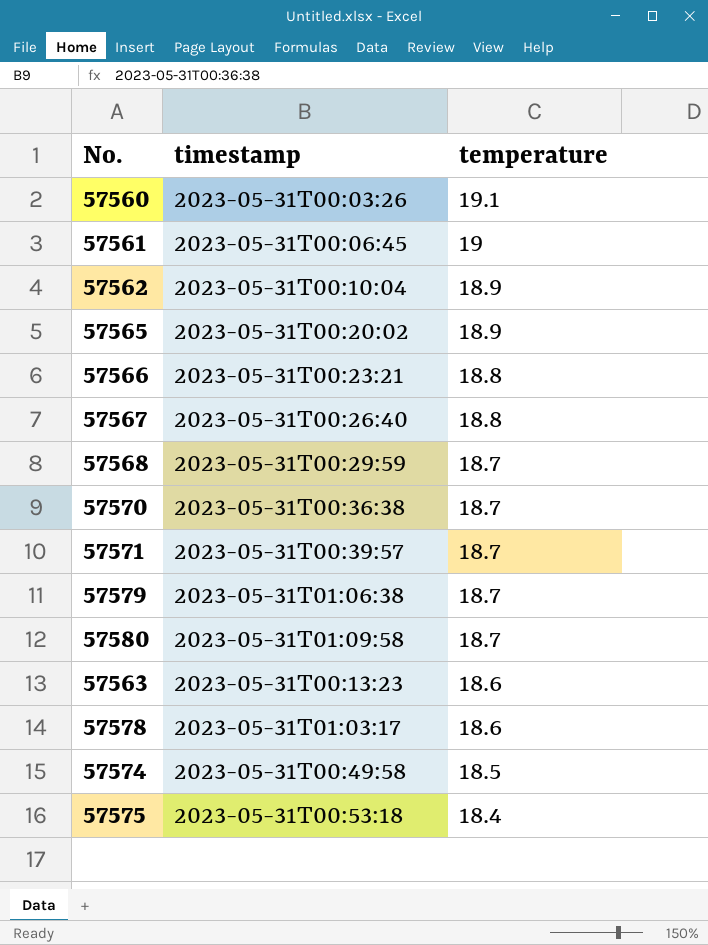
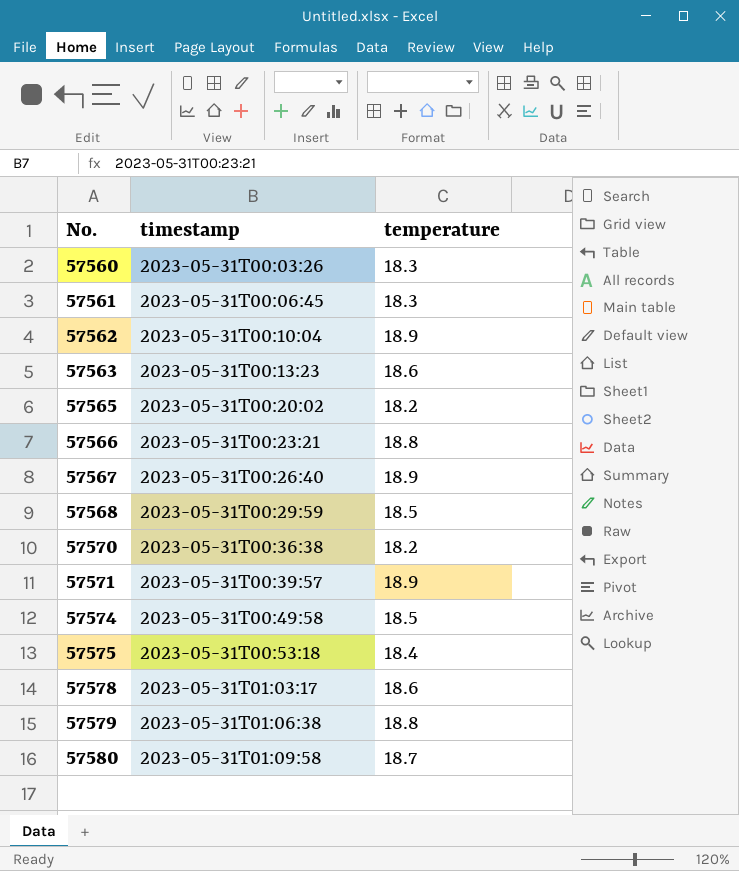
row order: temperature descending -> No. ascending
57560 | temperature: 19.1 -> 18.3
57561 | temperature: 19 -> 18.3
57565 | temperature: 18.9 -> 18.2
57567 | temperature: 18.8 -> 18.9
57568 | temperature: 18.7 -> 18.5
57570 | temperature: 18.7 -> 18.2
57571 | temperature: 18.7 -> 18.9
57579 | temperature: 18.7 -> 18.8

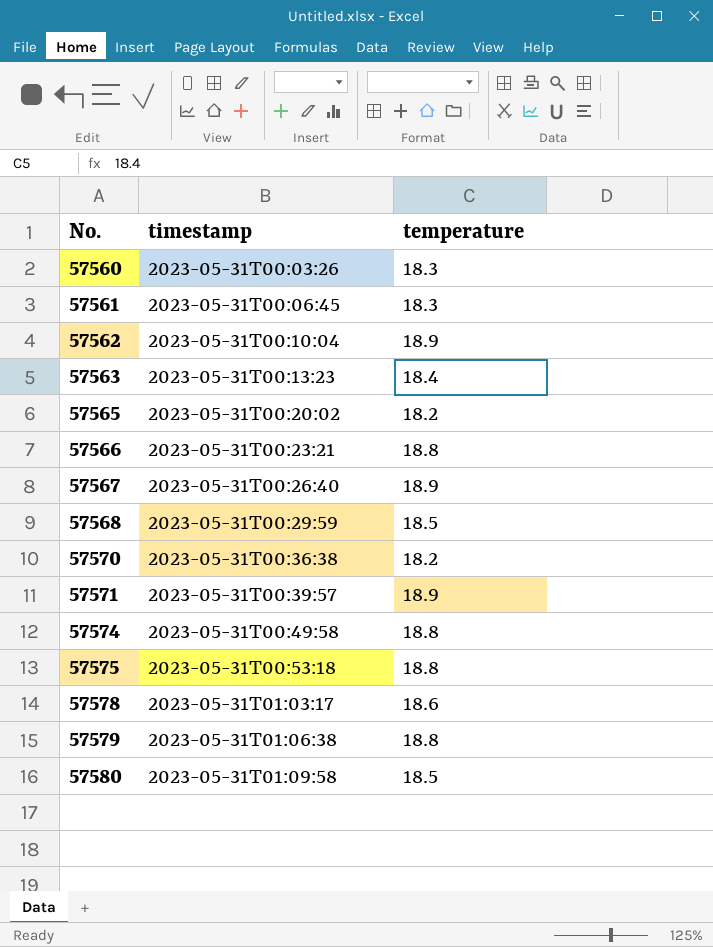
57563 | temperature: 18.6 -> 18.4
57574 | temperature: 18.5 -> 18.8
57575 | temperature: 18.4 -> 18.8
57580 | temperature: 18.7 -> 18.5

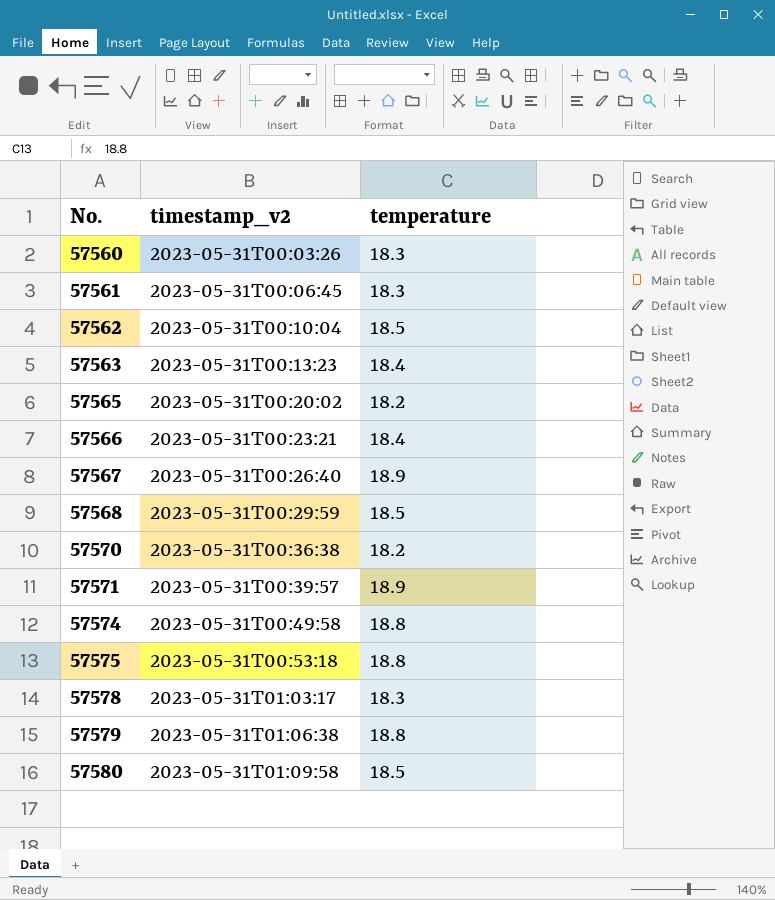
column name: timestamp -> timestamp_v2
57562 | temperature: 18.9 -> 18.5
57566 | temperature: 18.8 -> 18.4
57578 | temperature: 18.6 -> 18.3

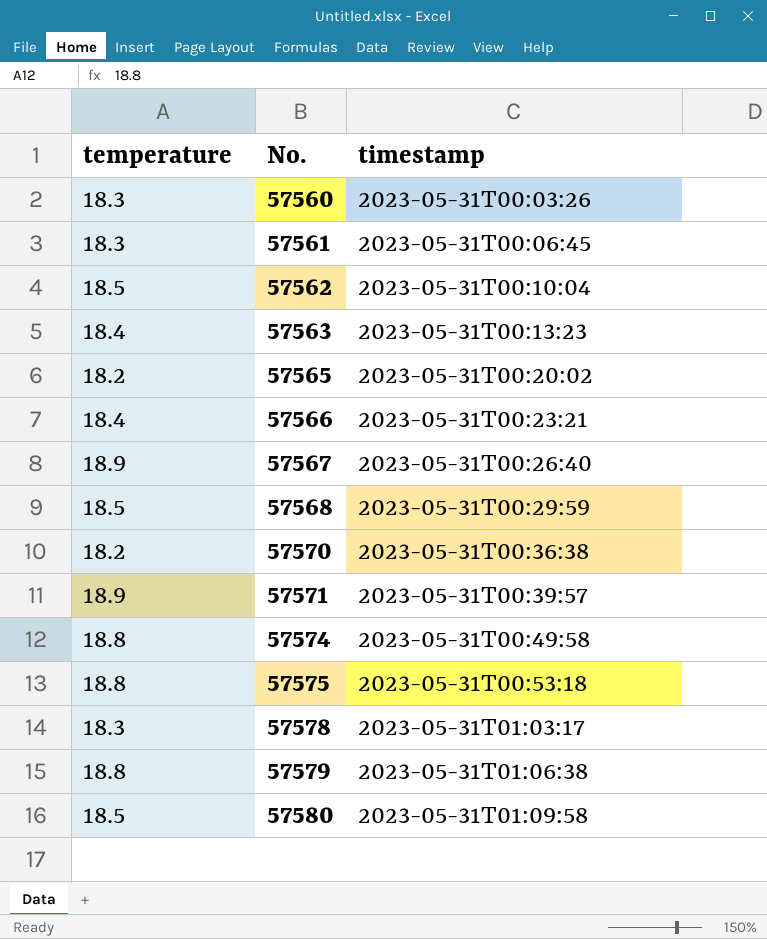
column temperature | position: 3 -> 1
column name: timestamp_v2 -> timestamp

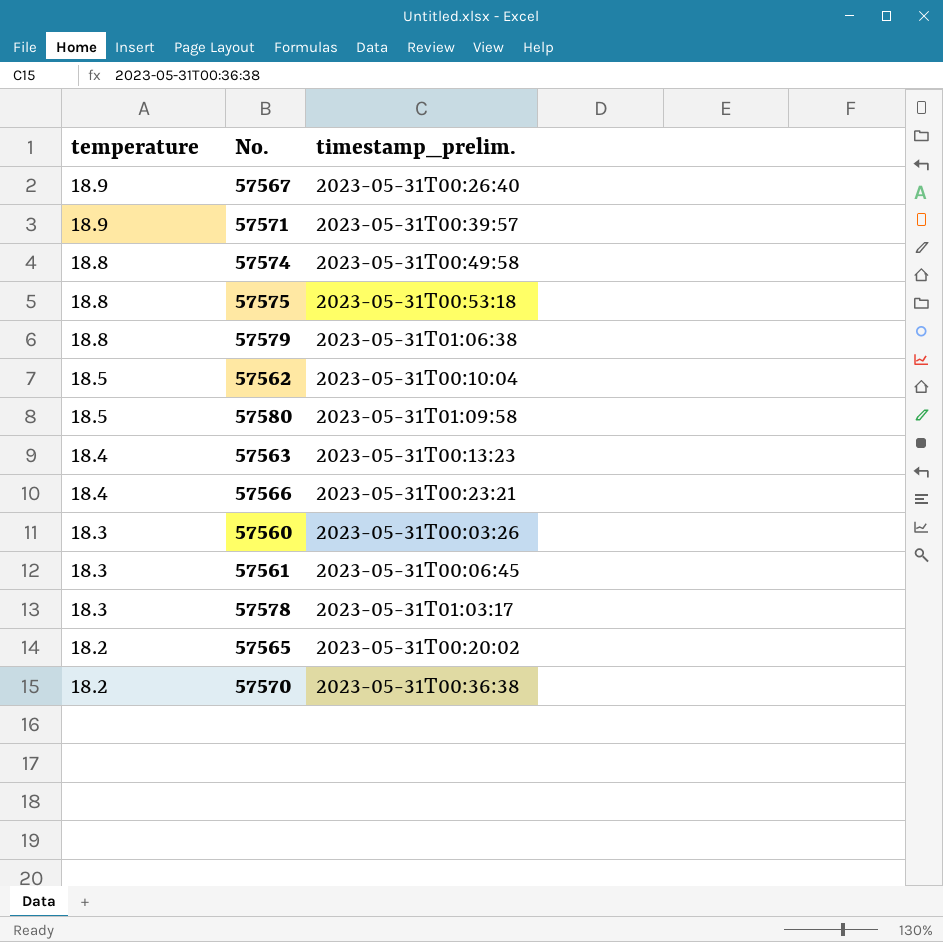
row order: No. ascending -> temperature descending
column name: timestamp -> timestamp_prelim.
row 57568: 18.5 | 2023-05-31T00:29:59 -> none

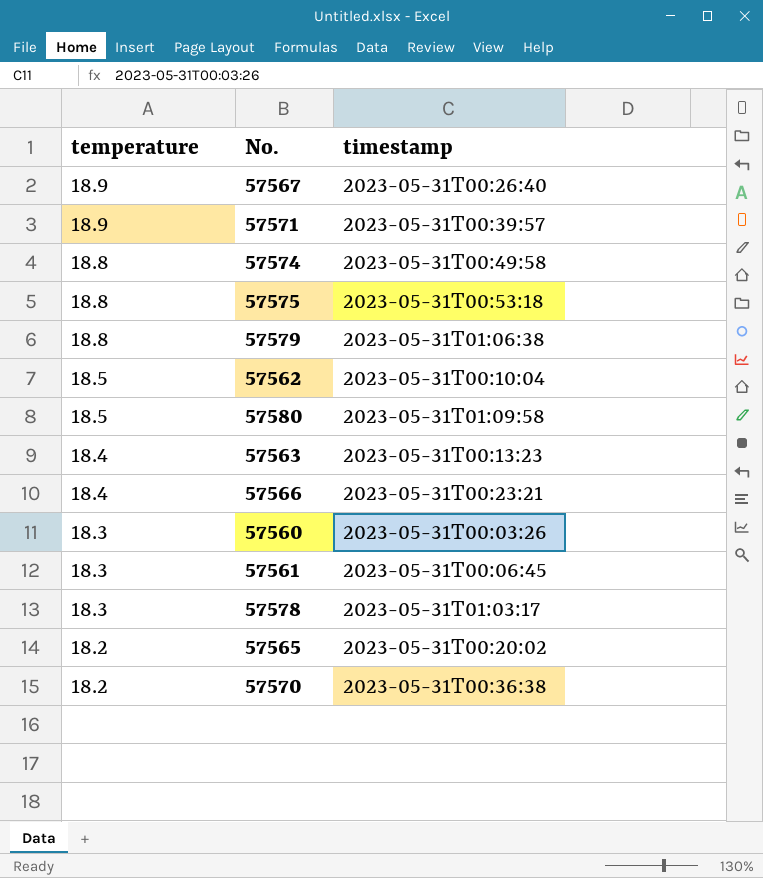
column name: timestamp_prelim. -> timestamp

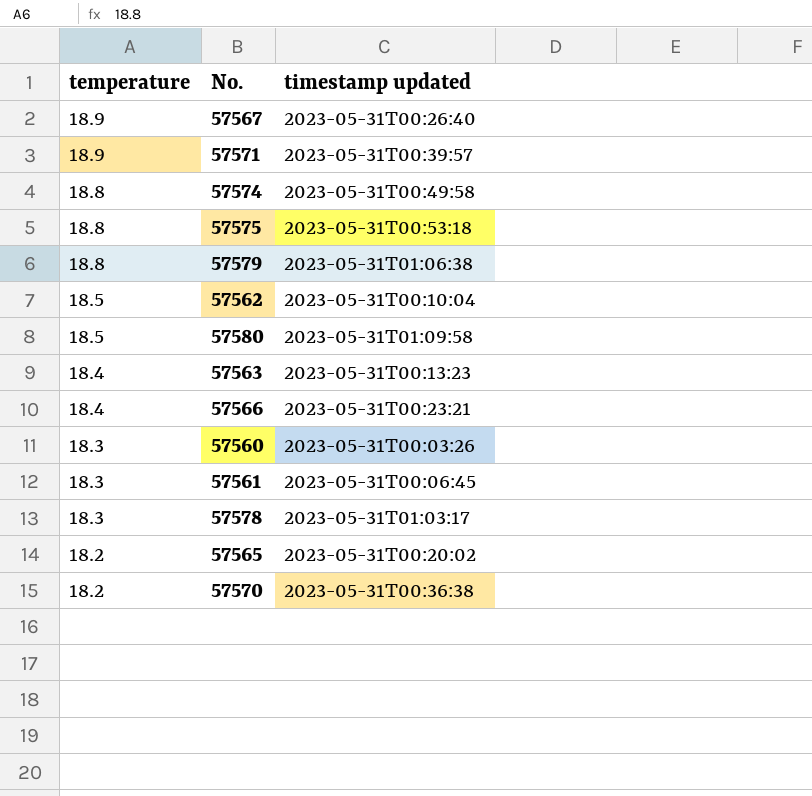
column name: timestamp -> timestamp updated

